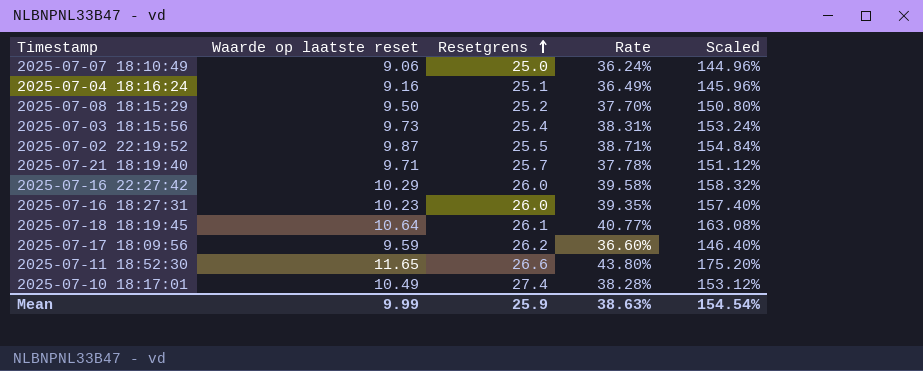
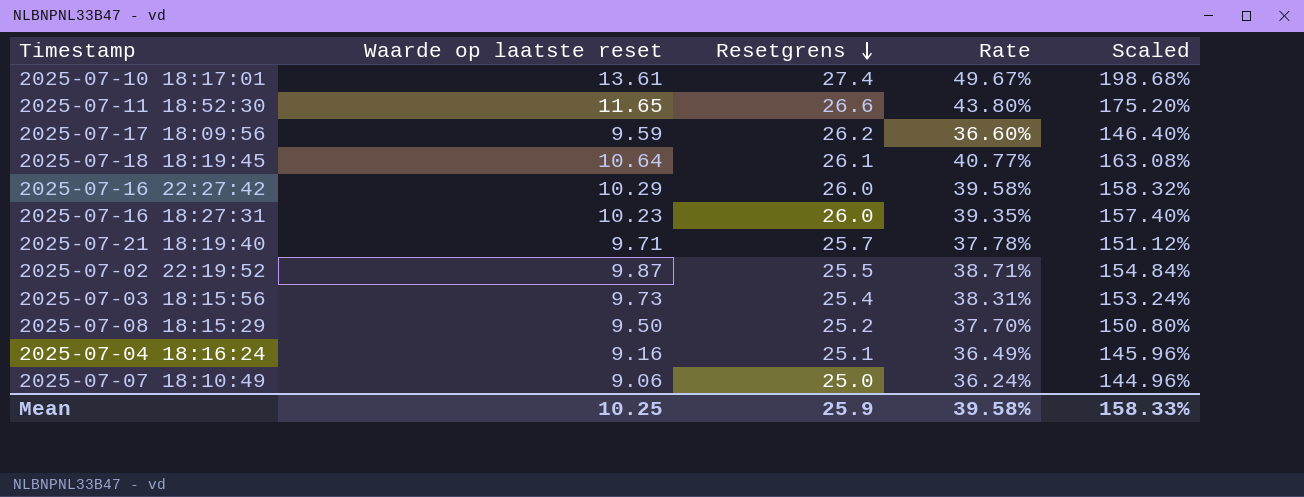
row order: Resetgrens ascending -> Resetgrens descending
2025-07-10 18:17:01 | Waarde op laatste reset: 10.49 -> 13.61
2025-07-10 18:17:01 | Rate: 38.28% -> 49.67%
2025-07-10 18:17:01 | Scaled: 153.12% -> 198.68%
Mean | Waarde op laatste reset: 9.99 -> 10.25
Mean | Rate: 38.63% -> 39.58%
Mean | Scaled: 154.54% -> 158.33%

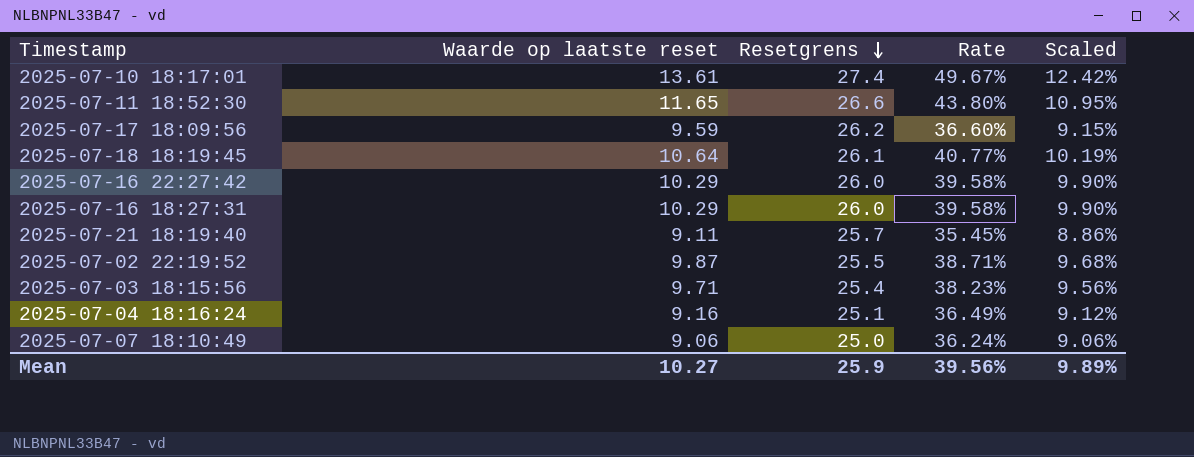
column Scaled | formula: [Rate] * 4 -> [Rate] * 0.25
row 2025-07-08 18:15:29: 9.50 | 25.2 | 37.70% | 150.80% -> none
2025-07-16 18:27:31 | Waarde op laatste reset: 10.23 -> 10.29
2025-07-16 18:27:31 | Rate: 39.35% -> 39.58%
2025-07-21 18:19:40 | Waarde op laatste reset: 9.71 -> 9.11
2025-07-21 18:19:40 | Rate: 37.78% -> 35.45%
2025-07-03 18:15:56 | Waarde op laatste reset: 9.73 -> 9.71
2025-07-03 18:15:56 | Rate: 38.31% -> 38.23%
Mean | Waarde op laatste reset: 10.25 -> 10.27
Mean | Rate: 39.58% -> 39.56%
Mean | Scaled: 158.33% -> 9.89%

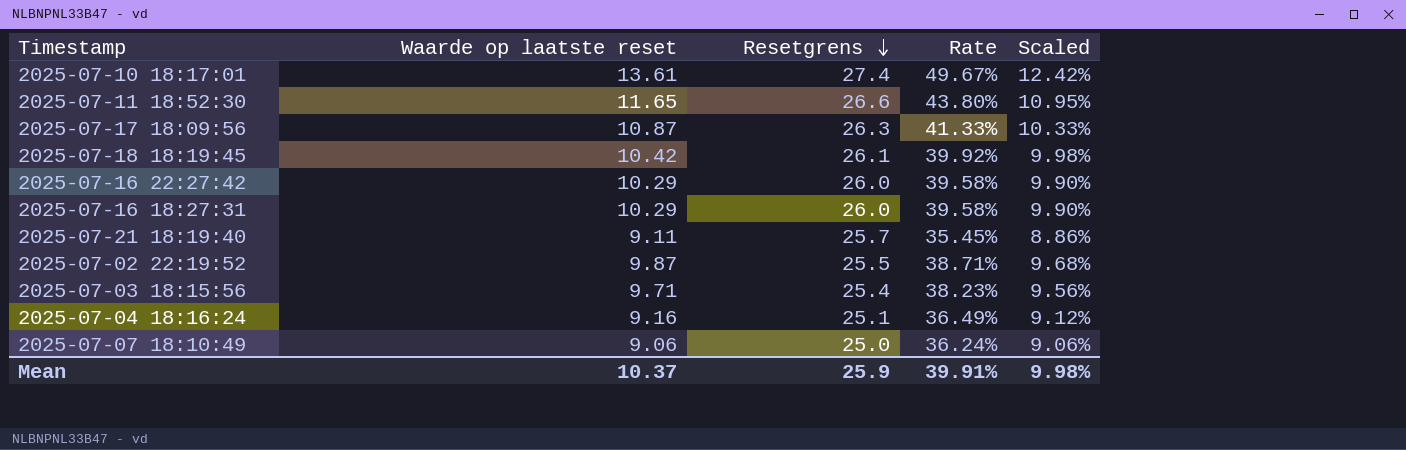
2025-07-17 18:09:56 | Waarde op laatste reset: 9.59 -> 10.87
2025-07-17 18:09:56 | Resetgrens: 26.2 -> 26.3
2025-07-17 18:09:56 | Rate: 36.60% -> 41.33%
2025-07-17 18:09:56 | Scaled: 9.15% -> 10.33%
2025-07-18 18:19:45 | Waarde op laatste reset: 10.64 -> 10.42
2025-07-18 18:19:45 | Rate: 40.77% -> 39.92%
2025-07-18 18:19:45 | Scaled: 10.19% -> 9.98%
Mean | Waarde op laatste reset: 10.27 -> 10.37
Mean | Rate: 39.56% -> 39.91%
Mean | Scaled: 9.89% -> 9.98%

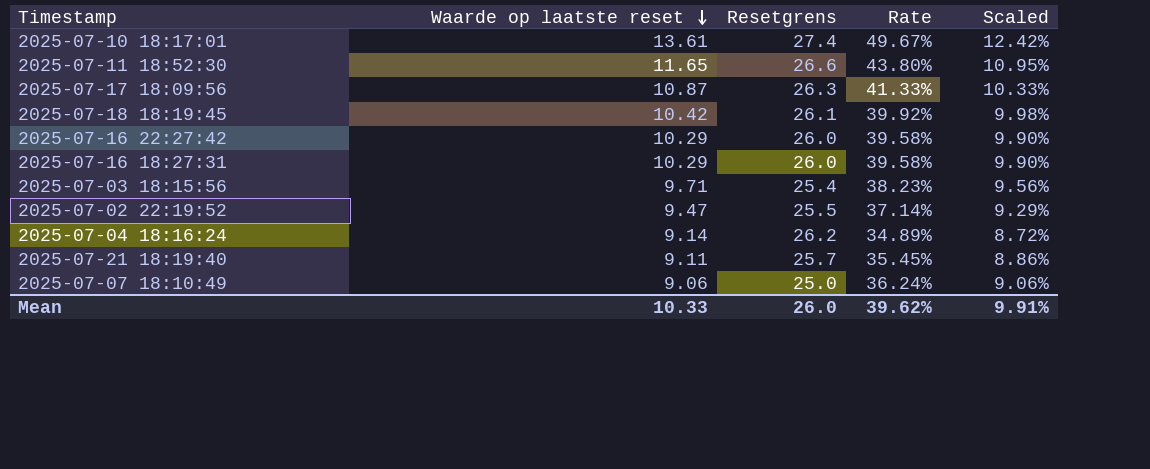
row order: Resetgrens descending -> Waarde op laatste reset descending
2025-07-02 22:19:52 | Waarde op laatste reset: 9.87 -> 9.47
2025-07-02 22:19:52 | Rate: 38.71% -> 37.14%
2025-07-02 22:19:52 | Scaled: 9.68% -> 9.29%
2025-07-04 18:16:24 | Waarde op laatste reset: 9.16 -> 9.14
2025-07-04 18:16:24 | Resetgrens: 25.1 -> 26.2
2025-07-04 18:16:24 | Rate: 36.49% -> 34.89%
2025-07-04 18:16:24 | Scaled: 9.12% -> 8.72%
Mean | Waarde op laatste reset: 10.37 -> 10.33
Mean | Resetgrens: 25.9 -> 26.0
Mean | Rate: 39.91% -> 39.62%
Mean | Scaled: 9.98% -> 9.91%

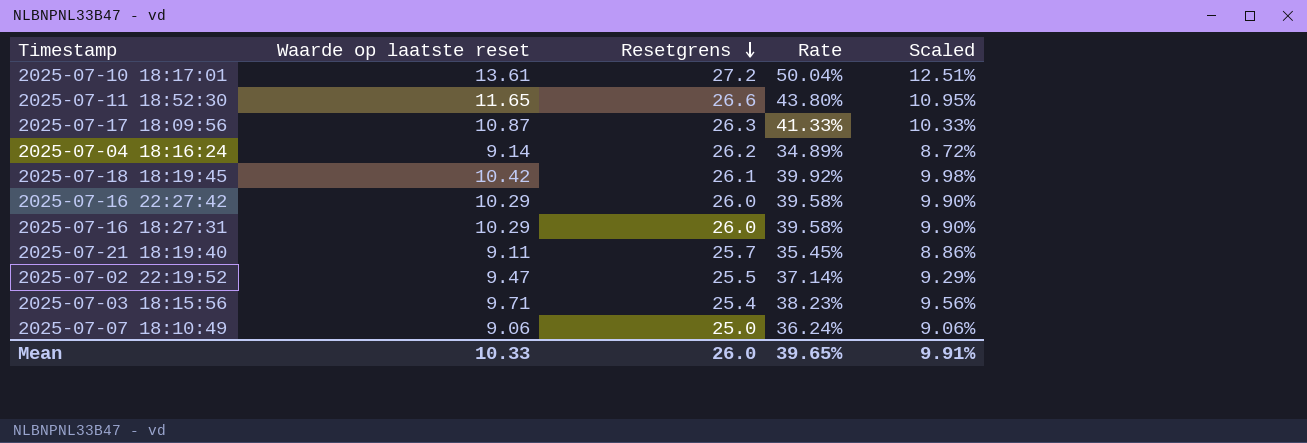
row order: Waarde op laatste reset descending -> Resetgrens descending
2025-07-10 18:17:01 | Resetgrens: 27.4 -> 27.2
2025-07-10 18:17:01 | Rate: 49.67% -> 50.04%
2025-07-10 18:17:01 | Scaled: 12.42% -> 12.51%
Mean | Rate: 39.62% -> 39.65%

